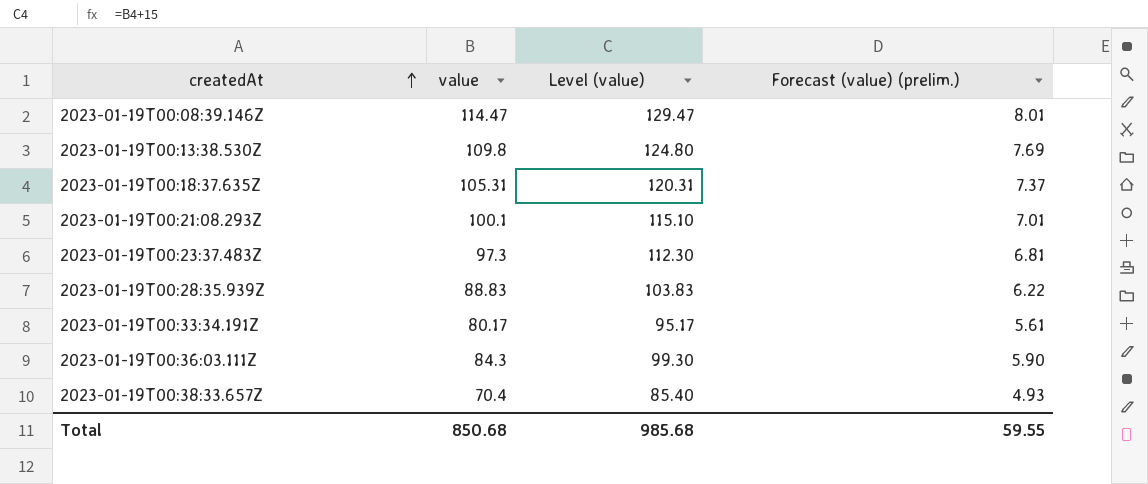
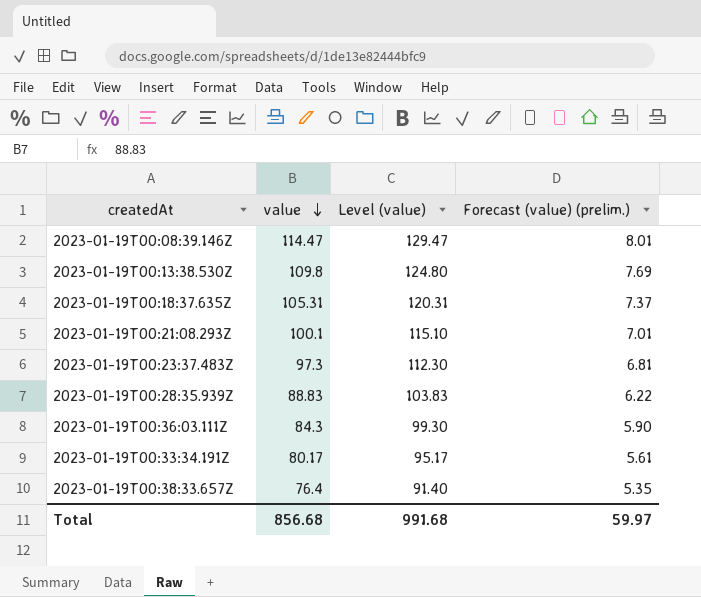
row order: createdAt ascending -> value descending
2023-01-19T00:38:33.657Z | value: 70.4 -> 76.4
2023-01-19T00:38:33.657Z | Level (value): 85.40 -> 91.40
2023-01-19T00:38:33.657Z | Forecast (value) (prelim.): 4.93 -> 5.35
Total | value: 850.68 -> 856.68
Total | Level (value): 985.68 -> 991.68
Total | Forecast (value) (prelim.): 59.55 -> 59.97

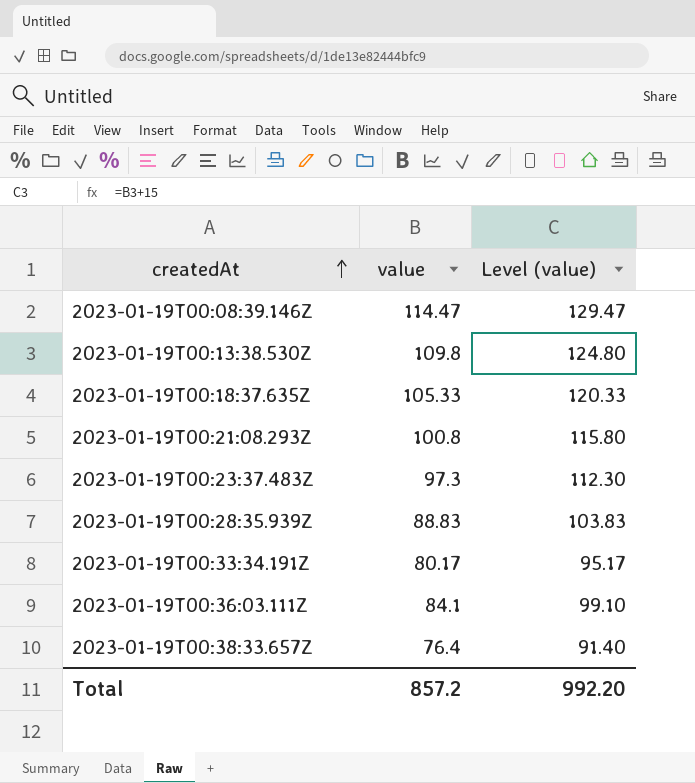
row order: value descending -> createdAt ascending
column Forecast (value) (prelim.) | formula: [value] * 0.07 -> none
2023-01-19T00:18:37.635Z | value: 105.31 -> 105.33
2023-01-19T00:18:37.635Z | Level (value): 120.31 -> 120.33
2023-01-19T00:21:08.293Z | value: 100.1 -> 100.8
2023-01-19T00:21:08.293Z | Level (value): 115.10 -> 115.80
2023-01-19T00:36:03.111Z | value: 84.3 -> 84.1
2023-01-19T00:36:03.111Z | Level (value): 99.30 -> 99.10
Total | value: 856.68 -> 857.2
Total | Level (value): 991.68 -> 992.20

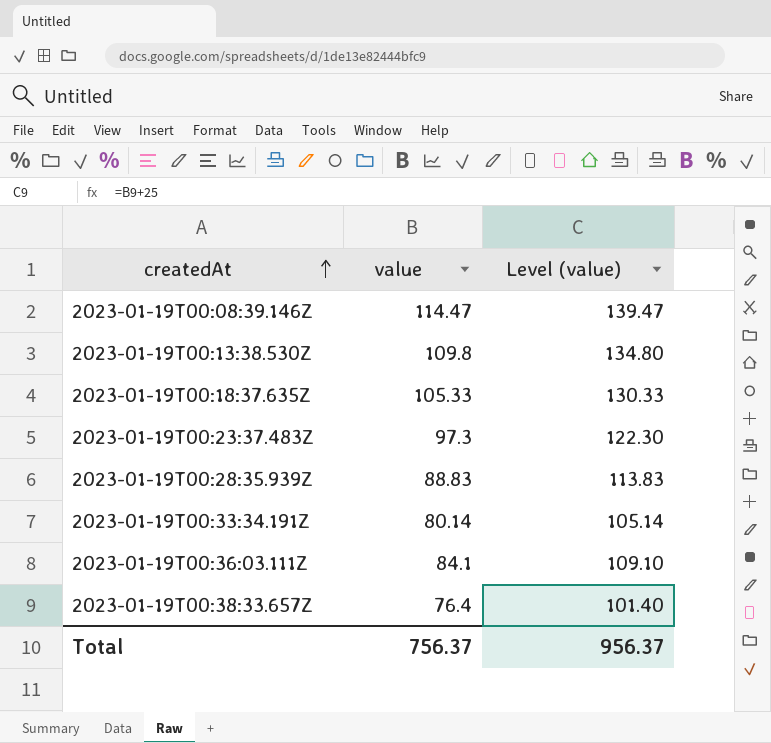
column Level (value) | formula: [value] + 15 -> [value] + 25
row 2023-01-19T00:21:08.293Z: 100.8 | 115.80 -> none
2023-01-19T00:33:34.191Z | value: 80.17 -> 80.14
Total | value: 857.2 -> 756.37
Total | Level (value): 992.20 -> 956.37

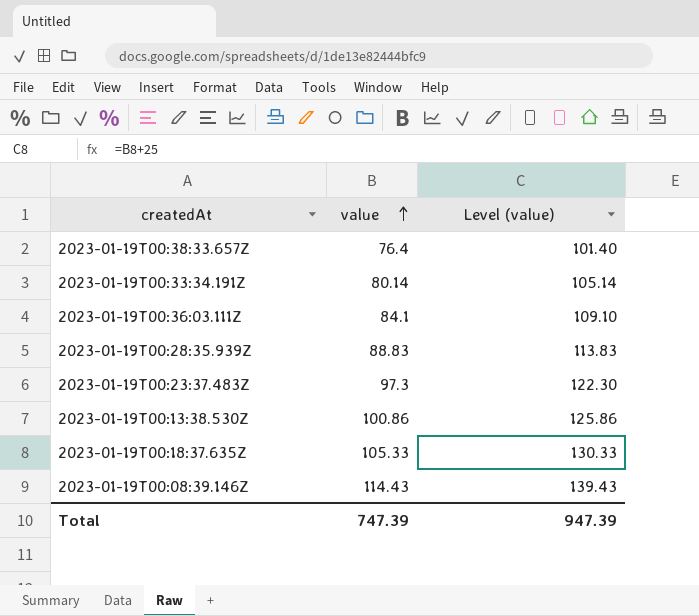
row order: createdAt ascending -> value ascending
2023-01-19T00:13:38.530Z | value: 109.8 -> 100.86
2023-01-19T00:13:38.530Z | Level (value): 134.80 -> 125.86
2023-01-19T00:08:39.146Z | value: 114.47 -> 114.43
2023-01-19T00:08:39.146Z | Level (value): 139.47 -> 139.43
Total | value: 756.37 -> 747.39
Total | Level (value): 956.37 -> 947.39

